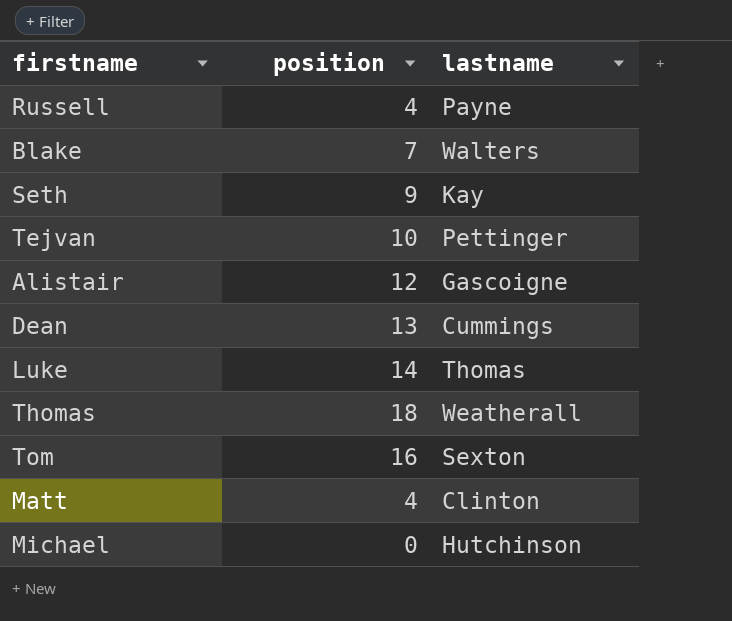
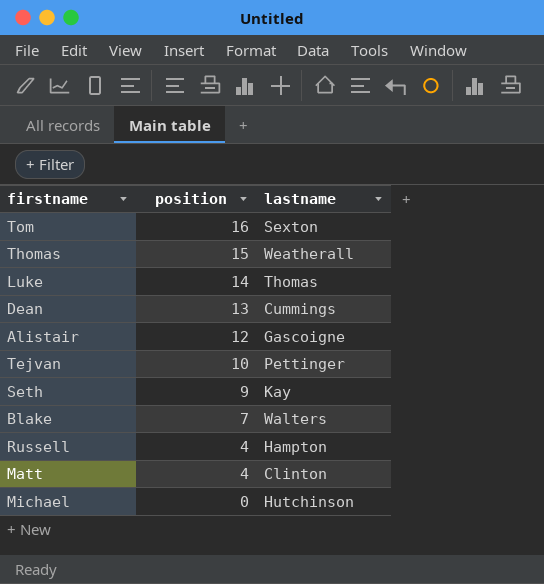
row order: none -> position descending
Thomas | position: 18 -> 15
Russell | lastname: Payne -> Hampton

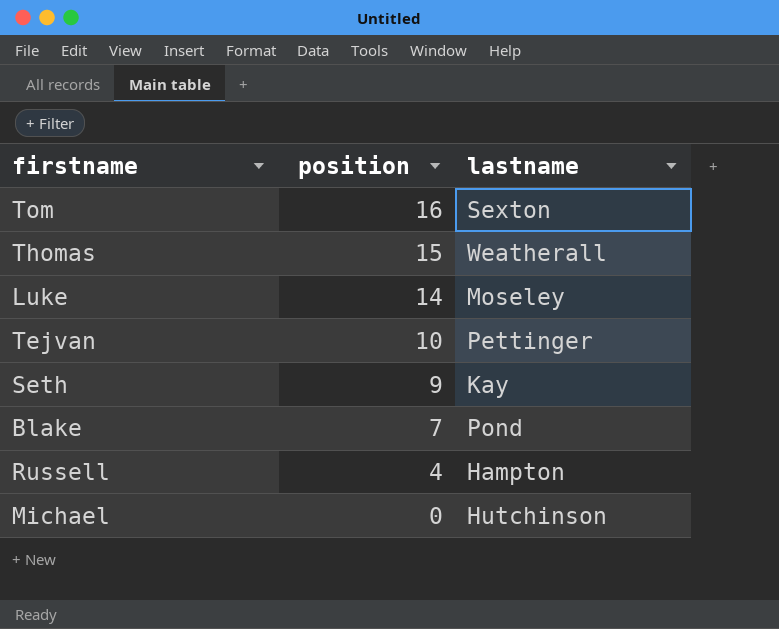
row Dean: 13 | Cummings -> none
row Alistair: 12 | Gascoigne -> none
row Matt: 4 | Clinton -> none
Luke | lastname: Thomas -> Moseley
Blake | lastname: Walters -> Pond

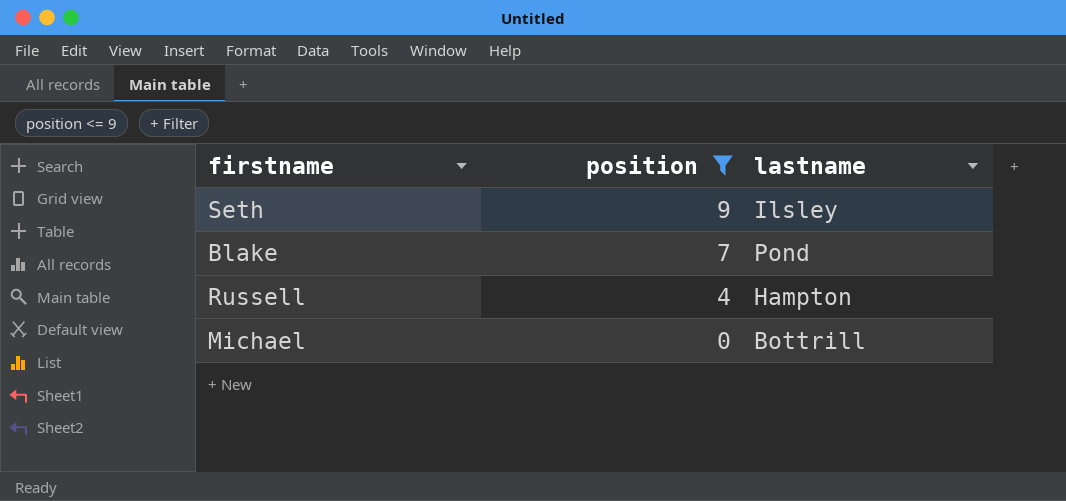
filter: none -> position <= 9
Seth | lastname: Kay -> Ilsley
Michael | lastname: Hutchinson -> Bottrill

